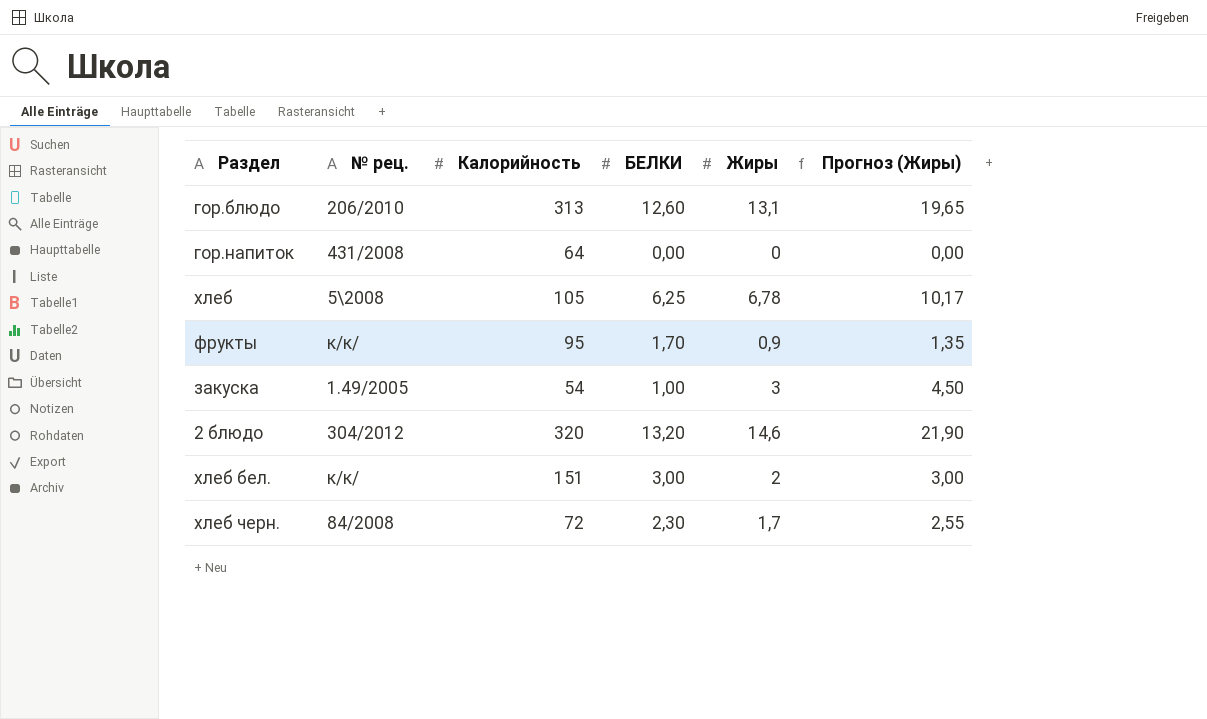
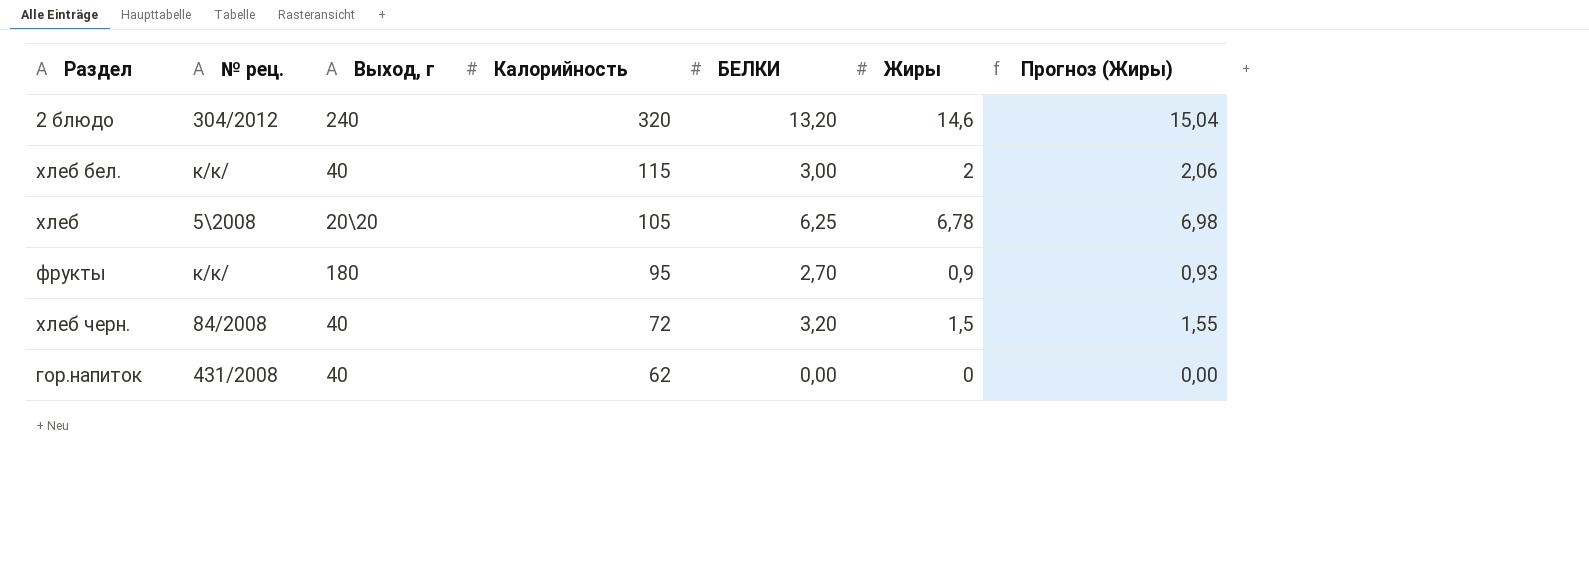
row order: none -> Калорийность descending
column Выход, г | position: none -> 3
column Прогноз (Жиры) | formula: [Жиры] * 1,5 -> [Жиры] * 1,03
row гор.блюдо: 206/2010 | 313 | 12,60 | 13,1 | 19,65 -> none
row закуска: 1.49/2005 | 54 | 1,00 | 3 | 4,50 -> none
хлеб бел. | Калорийность: 151 -> 115
фрукты | БЕЛКИ: 1,70 -> 2,70
хлеб черн. | БЕЛКИ: 2,30 -> 3,20
хлеб черн. | Жиры: 1,7 -> 1,5
гор.напиток | Калорийность: 64 -> 62

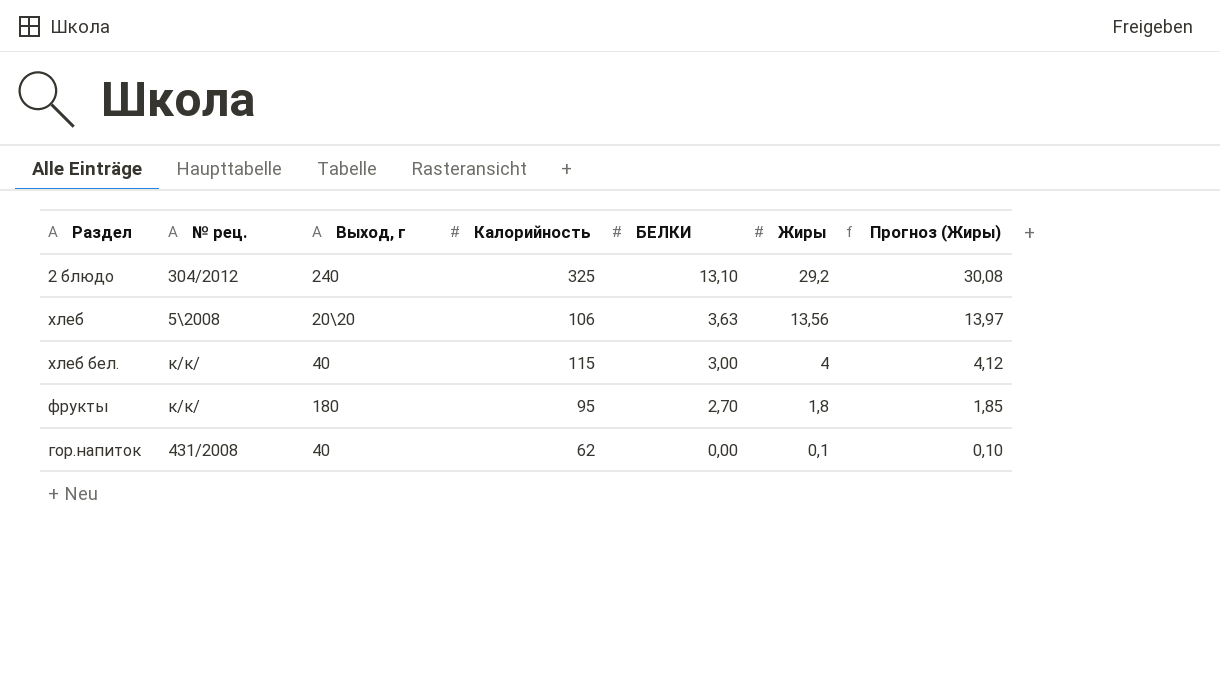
row order: Калорийность descending -> БЕЛКИ descending
row хлеб черн.: 84/2008 | 40 | 72 | 3,20 | 1,5 | 1,55 -> none
2 блюдо | Калорийность: 320 -> 325
2 блюдо | БЕЛКИ: 13,20 -> 13,10
2 блюдо | Жиры: 14,6 -> 29,2
2 блюдо | Прогноз (Жиры): 15,04 -> 30,08
хлеб | Калорийность: 105 -> 106
хлеб | БЕЛКИ: 6,25 -> 3,63
хлеб | Жиры: 6,78 -> 13,56
хлеб | Прогноз (Жиры): 6,98 -> 13,97
хлеб бел. | Жиры: 2 -> 4
хлеб бел. | Прогноз (Жиры): 2,06 -> 4,12
фрукты | Жиры: 0,9 -> 1,8
фрукты | Прогноз (Жиры): 0,93 -> 1,85
гор.напиток | Жиры: 0 -> 0,1
гор.напиток | Прогноз (Жиры): 0,00 -> 0,10

